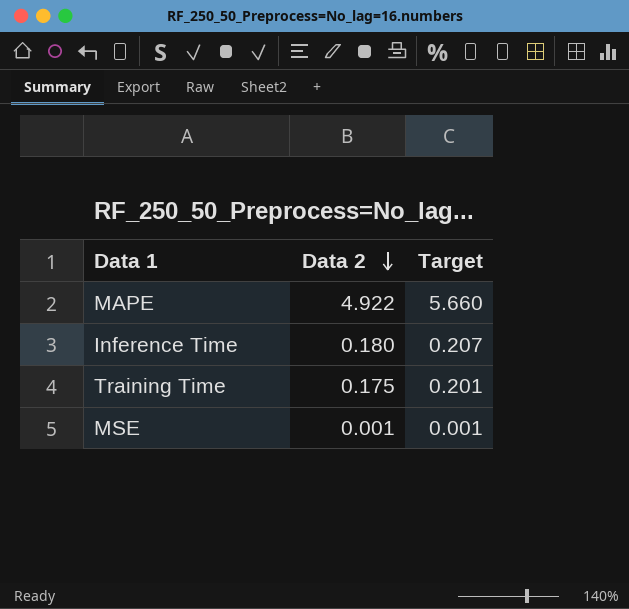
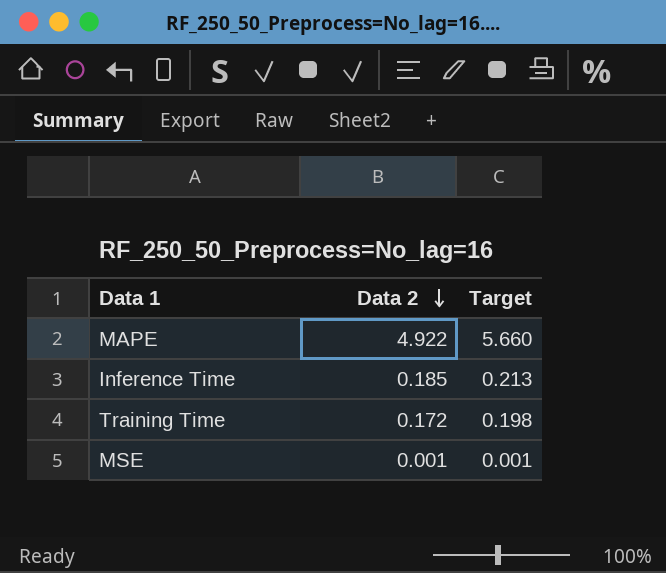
Inference Time | Data 2: 0.180 -> 0.185
Inference Time | Target: 0.207 -> 0.213
Training Time | Data 2: 0.175 -> 0.172
Training Time | Target: 0.201 -> 0.198

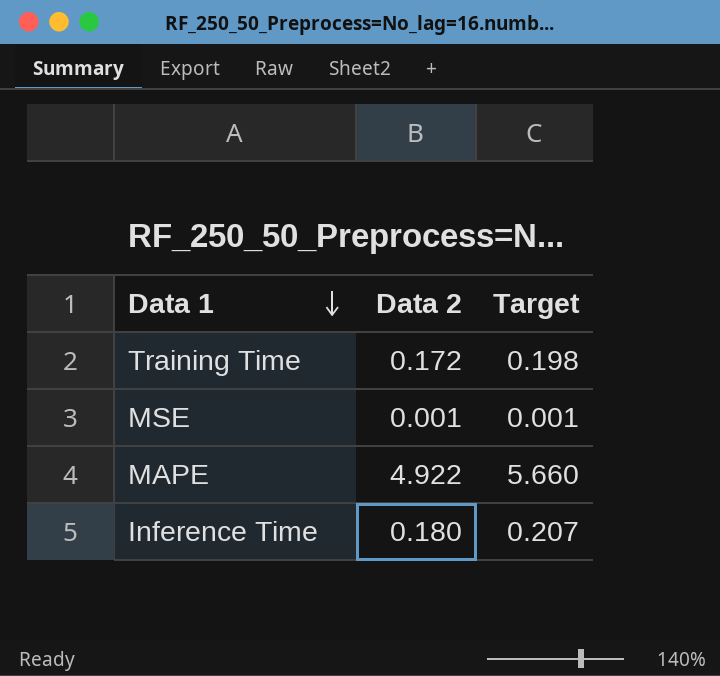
row order: Data 2 descending -> Data 1 descending
Inference Time | Data 2: 0.185 -> 0.180
Inference Time | Target: 0.213 -> 0.207

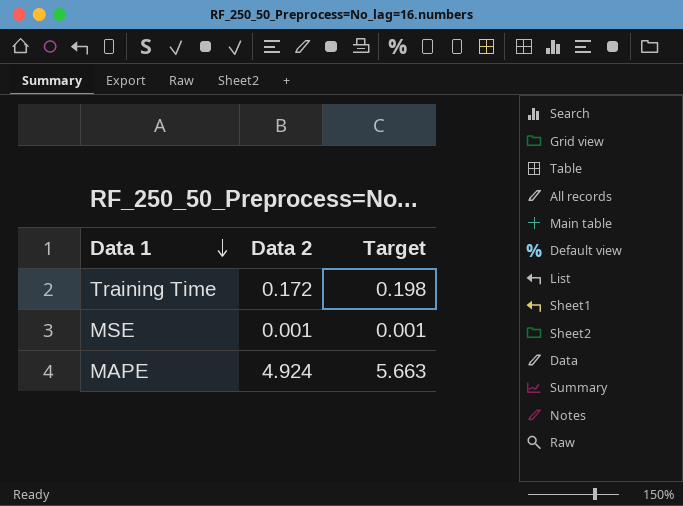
row Inference Time: 0.180 | 0.207 -> none
MAPE | Data 2: 4.922 -> 4.924
MAPE | Target: 5.660 -> 5.663

